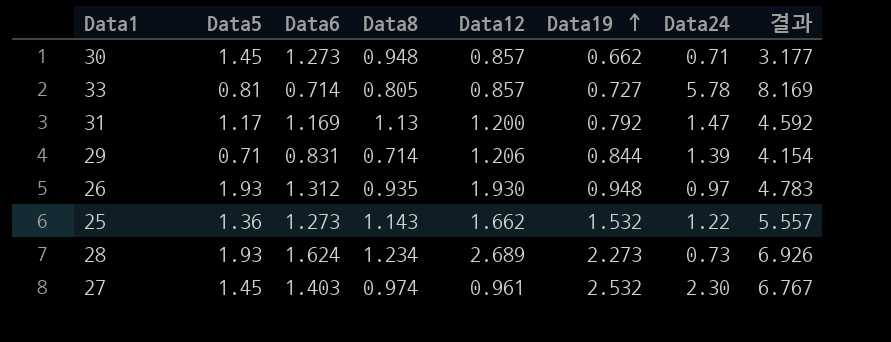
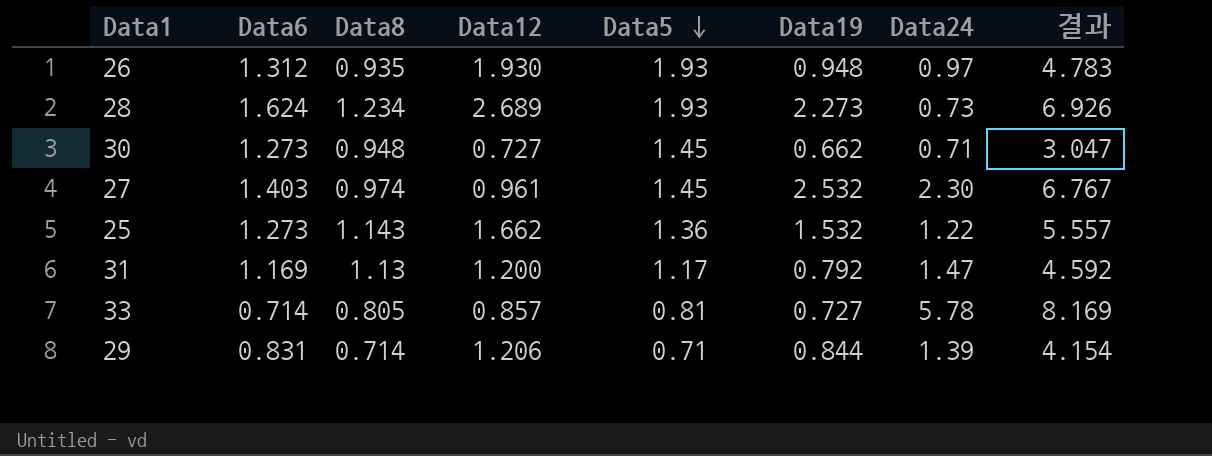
row order: Data19 ascending -> Data5 descending
column Data5 | position: 2 -> 5
30 | Data12: 0.857 -> 0.727
30 | 결과: 3.177 -> 3.047

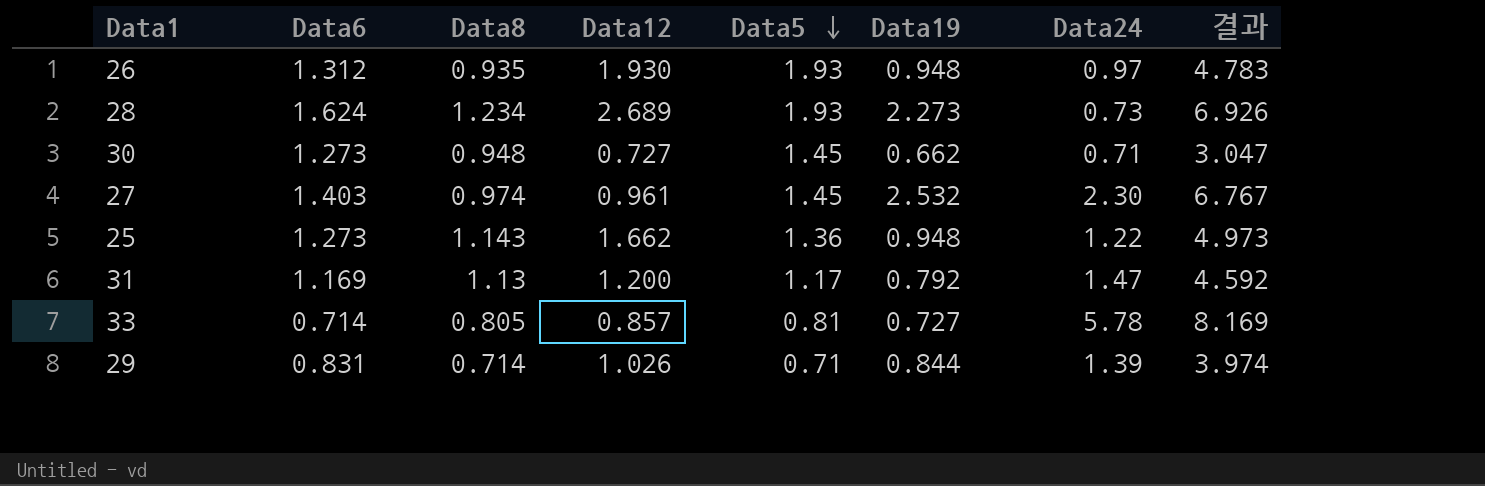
25 | Data19: 1.532 -> 0.948
25 | 결과: 5.557 -> 4.973
29 | Data12: 1.206 -> 1.026
29 | 결과: 4.154 -> 3.974

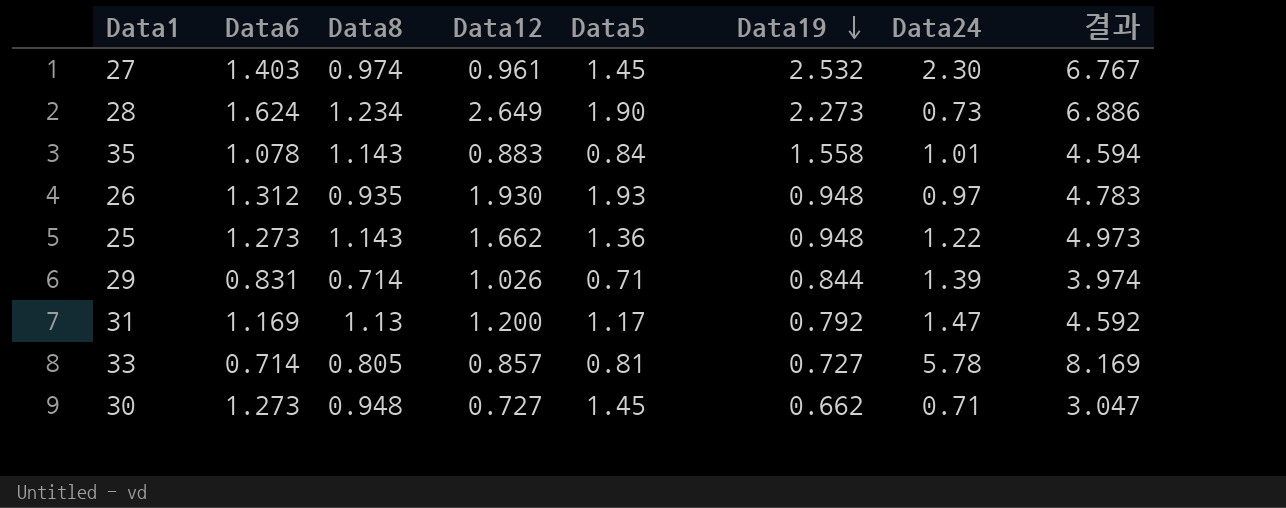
row order: Data5 descending -> Data19 descending
28 | Data12: 2.689 -> 2.649
28 | Data5: 1.93 -> 1.90
28 | 결과: 6.926 -> 6.886
row 35: none -> 1.078 | 1.143 | 0.883 | 0.84 | 1.558 | 1.01 | 4.594

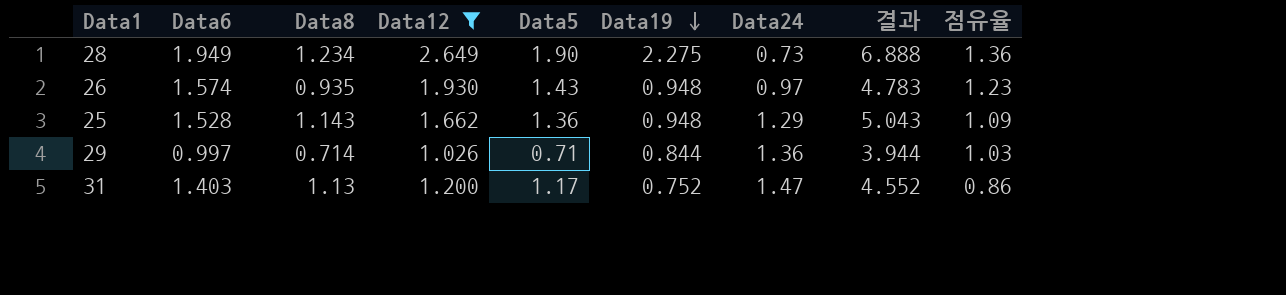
filter: none -> Data12 >= 1.026
column 점유율 | formula: none -> [Data12] / [Data6]
28 | Data6: 1.624 -> 1.949
28 | Data19: 2.273 -> 2.275
28 | 결과: 6.886 -> 6.888
26 | Data6: 1.312 -> 1.574
26 | Data5: 1.93 -> 1.43
25 | Data6: 1.273 -> 1.528
25 | Data24: 1.22 -> 1.29
25 | 결과: 4.973 -> 5.043
29 | Data6: 0.831 -> 0.997
29 | Data24: 1.39 -> 1.36
29 | 결과: 3.974 -> 3.944
31 | Data6: 1.169 -> 1.403
31 | Data19: 0.792 -> 0.752
31 | 결과: 4.592 -> 4.552

